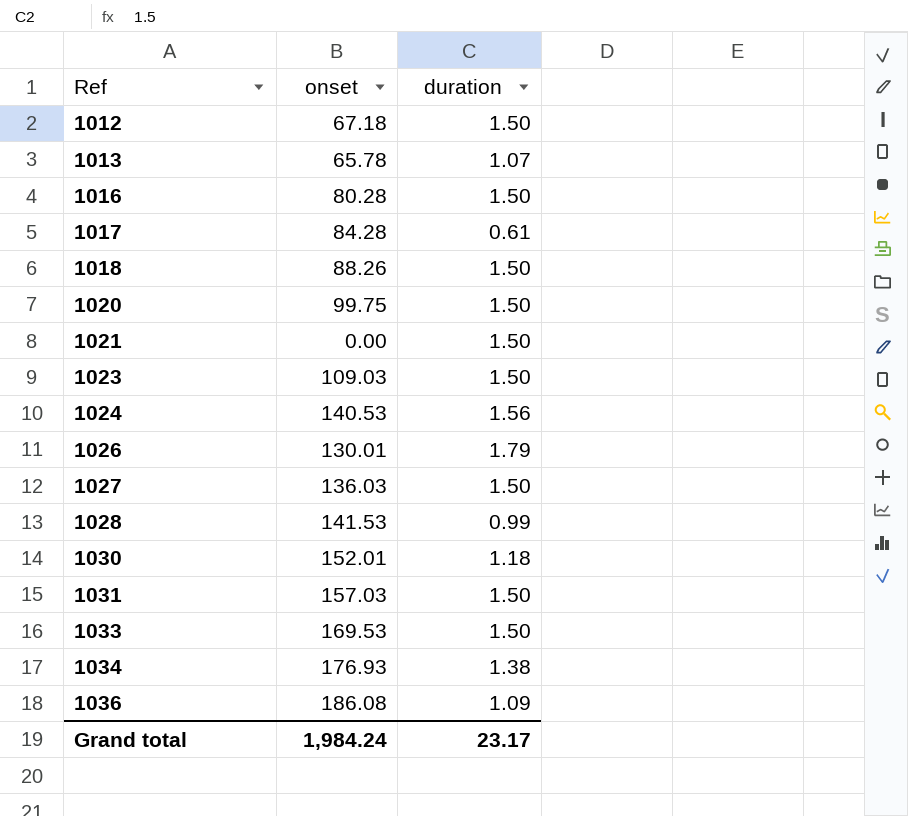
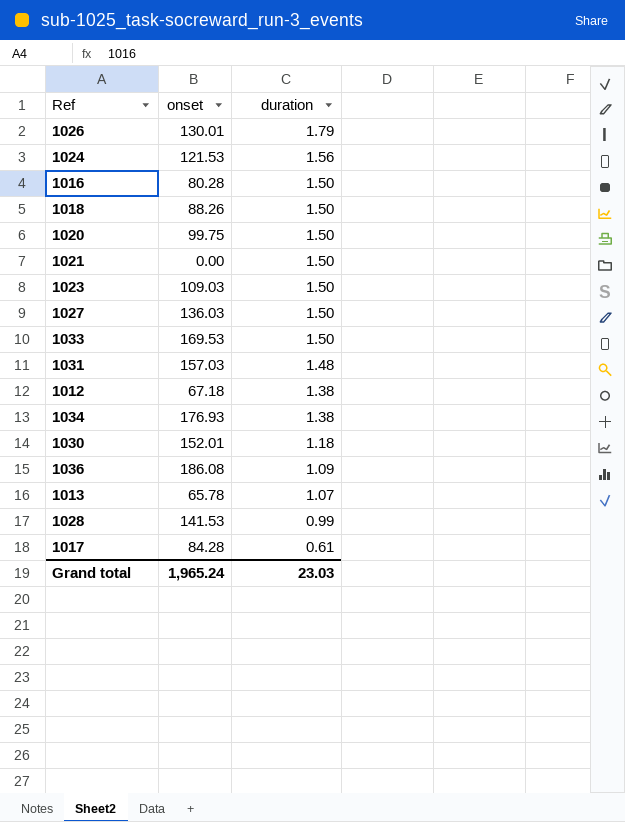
row order: Ref ascending -> duration descending
1024 | onset: 140.53 -> 121.53
1031 | duration: 1.50 -> 1.48
1012 | duration: 1.50 -> 1.38
Grand total | onset: 1,984.24 -> 1,965.24
Grand total | duration: 23.17 -> 23.03

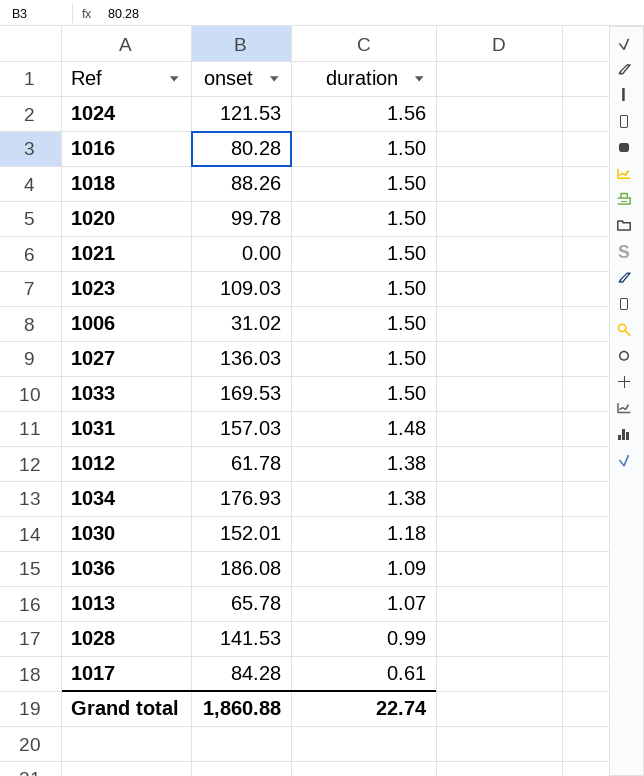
row 1026: 130.01 | 1.79 -> none
1020 | onset: 99.75 -> 99.78
row 1006: none -> 31.02 | 1.50
1012 | onset: 67.18 -> 61.78
Grand total | onset: 1,965.24 -> 1,860.88
Grand total | duration: 23.03 -> 22.74

